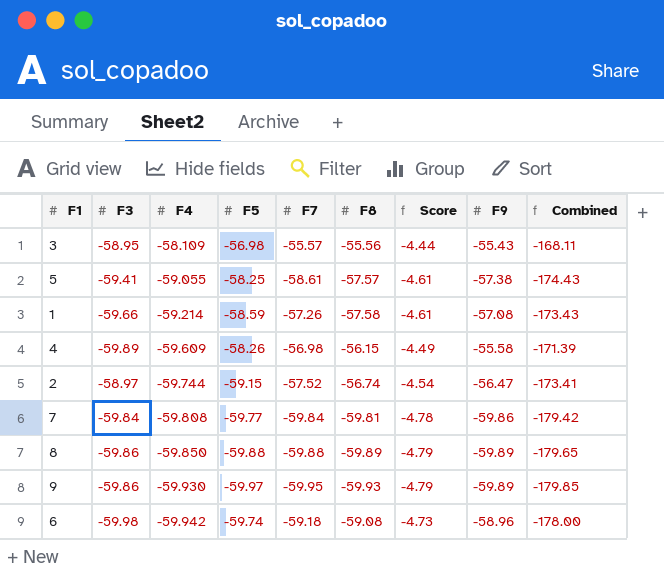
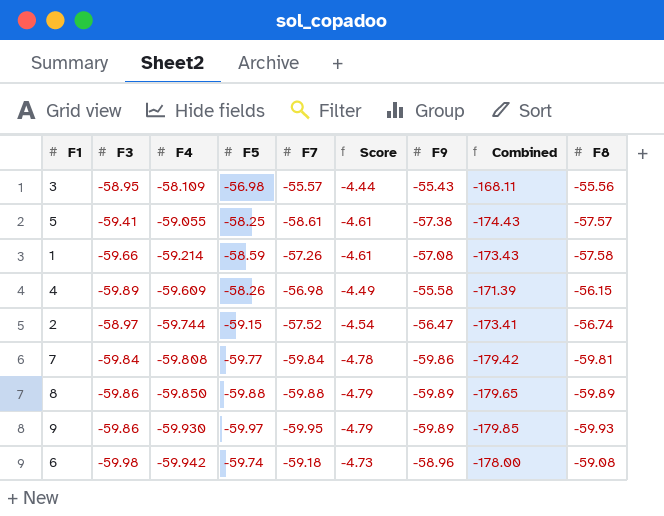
column F8 | position: 6 -> 9

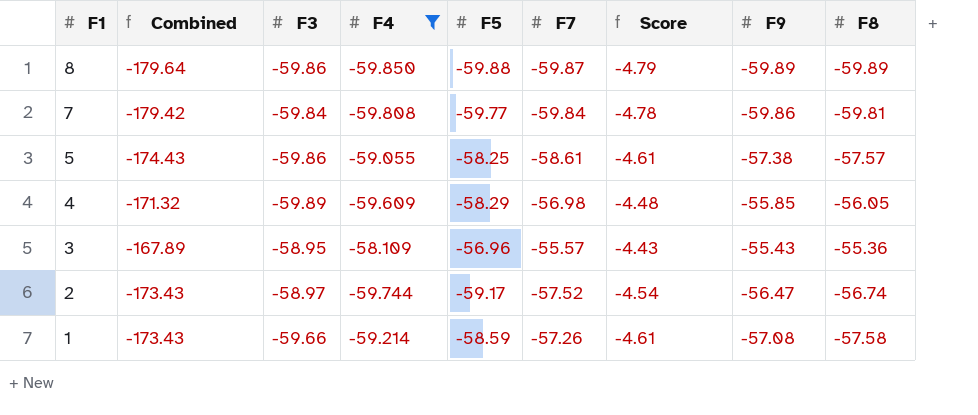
filter: none -> F4 >= -59.850
row order: F4 descending -> F1 descending
column Combined | position: 8 -> 2
8 | Combined: -179.65 -> -179.64
8 | F7: -59.88 -> -59.87
5 | F3: -59.41 -> -59.86
4 | Combined: -171.39 -> -171.32
4 | F5: -58.26 -> -58.29
4 | Score: -4.49 -> -4.48
4 | F9: -55.58 -> -55.85
4 | F8: -56.15 -> -56.05
3 | Combined: -168.11 -> -167.89
3 | F5: -56.98 -> -56.96
3 | Score: -4.44 -> -4.43
3 | F8: -55.56 -> -55.36
2 | Combined: -173.41 -> -173.43
2 | F5: -59.15 -> -59.17

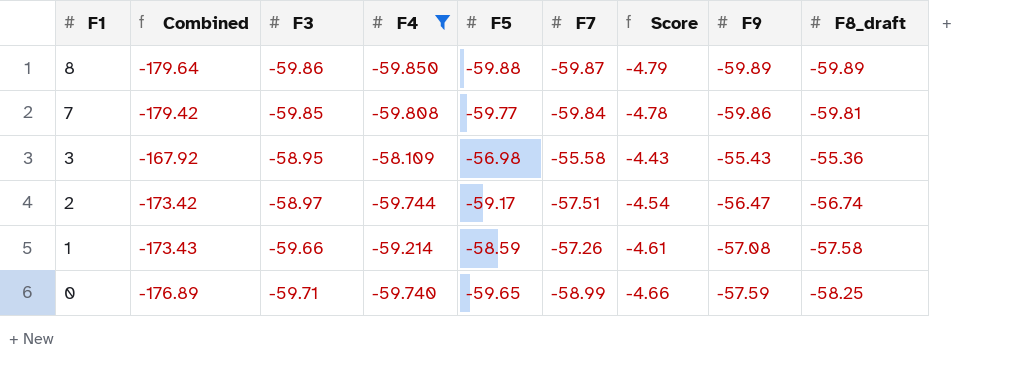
column name: F8 -> F8_draft
row 5: -174.43 | -59.86 | -59.055 | -58.25 | -58.61 | -4.61 | -57.38 | -57.57 -> none
row 4: -171.32 | -59.89 | -59.609 | -58.29 | -56.98 | -4.48 | -55.85 | -56.05 -> none
7 | F3: -59.84 -> -59.85
3 | Combined: -167.89 -> -167.92
3 | F5: -56.96 -> -56.98
3 | F7: -55.57 -> -55.58
2 | Combined: -173.43 -> -173.42
2 | F7: -57.52 -> -57.51
row 0: none -> -176.89 | -59.71 | -59.740 | -59.65 | -58.99 | -4.66 | -57.59 | -58.25

